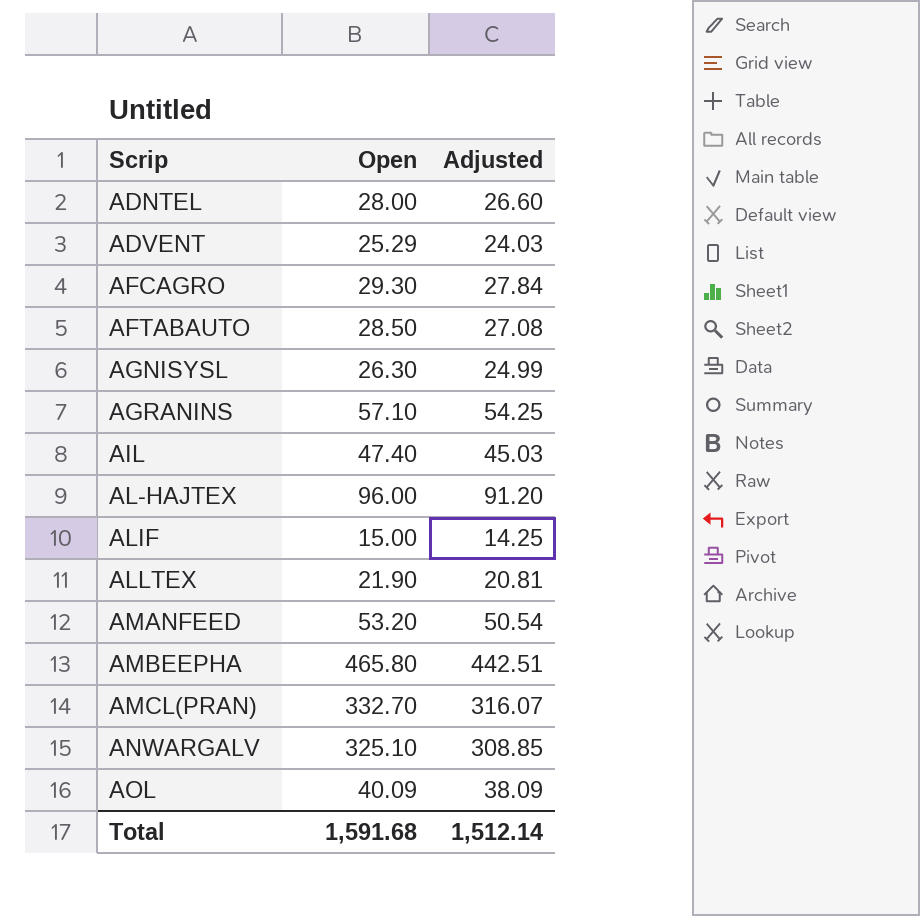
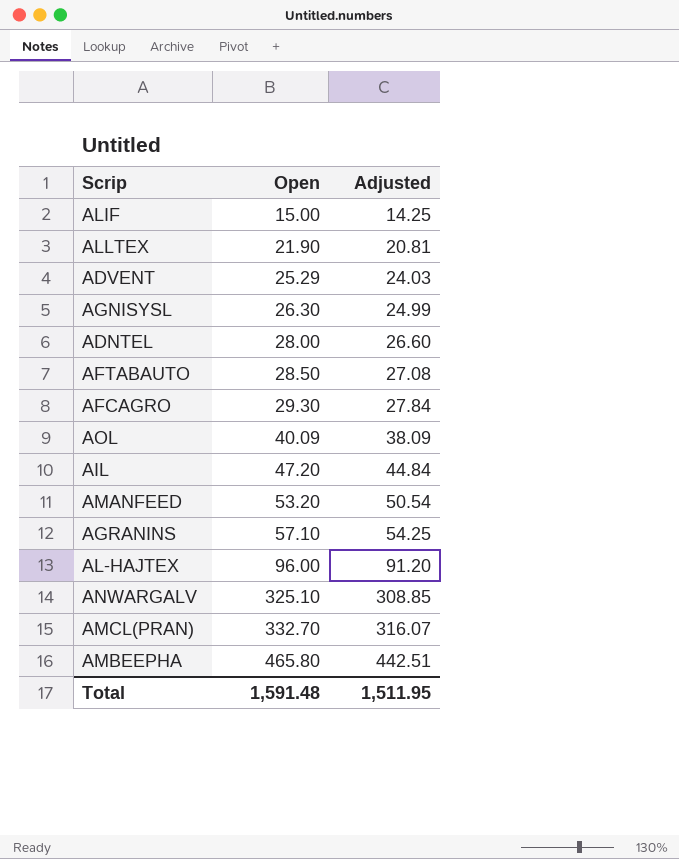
row order: Scrip ascending -> Open ascending
AIL | Open: 47.40 -> 47.20
AIL | Adjusted: 45.03 -> 44.84
Total | Open: 1,591.68 -> 1,591.48
Total | Adjusted: 1,512.14 -> 1,511.95

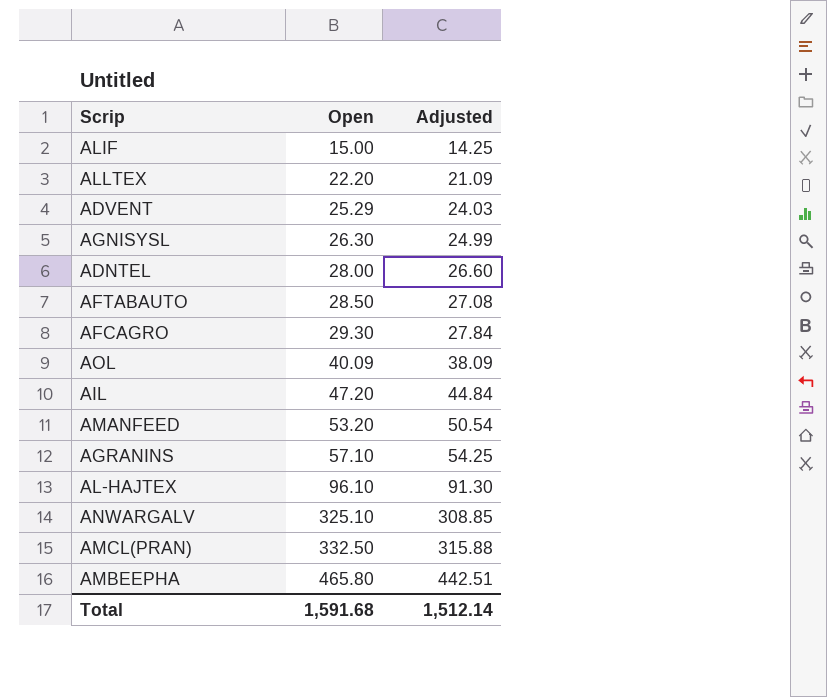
ALLTEX | Open: 21.90 -> 22.20
ALLTEX | Adjusted: 20.81 -> 21.09
AL-HAJTEX | Open: 96.00 -> 96.10
AL-HAJTEX | Adjusted: 91.20 -> 91.30
AMCL(PRAN) | Open: 332.70 -> 332.50
AMCL(PRAN) | Adjusted: 316.07 -> 315.88
Total | Open: 1,591.48 -> 1,591.68
Total | Adjusted: 1,511.95 -> 1,512.14

